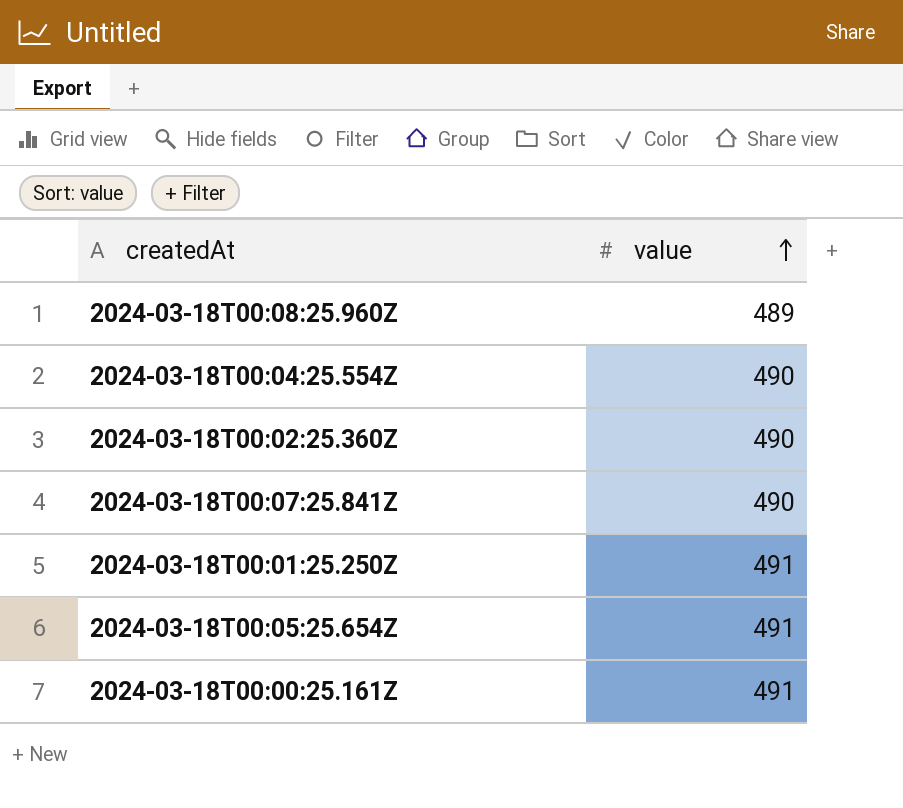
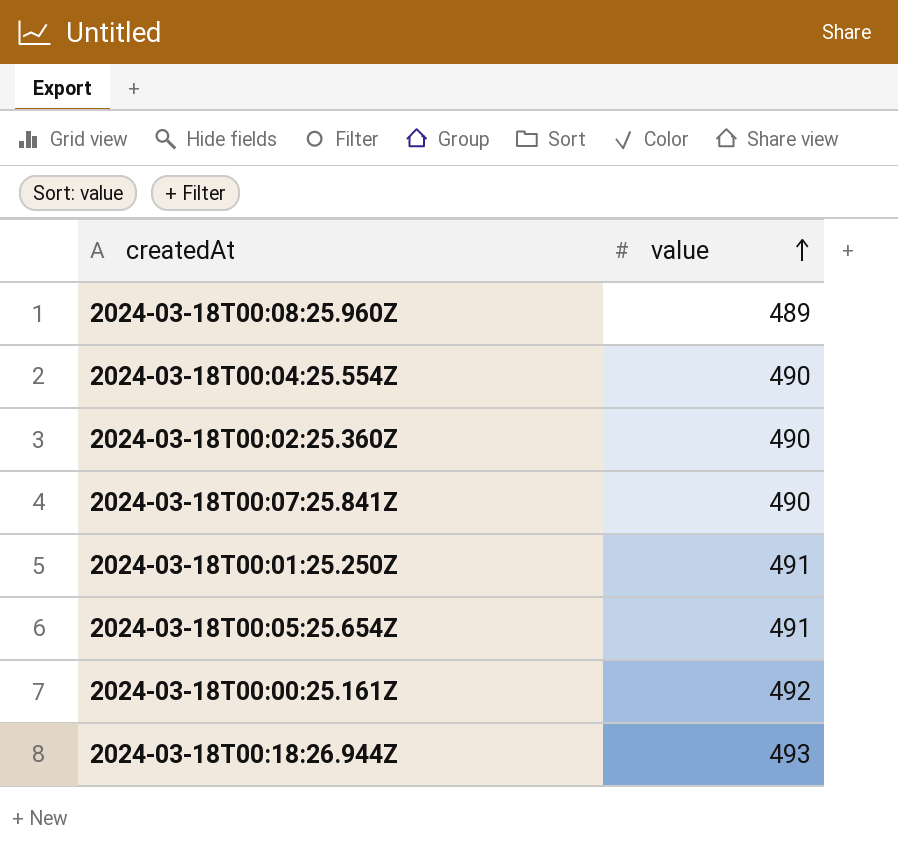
2024-03-18T00:00:25.161Z | value: 491 -> 492
row 2024-03-18T00:18:26.944Z: none -> 493

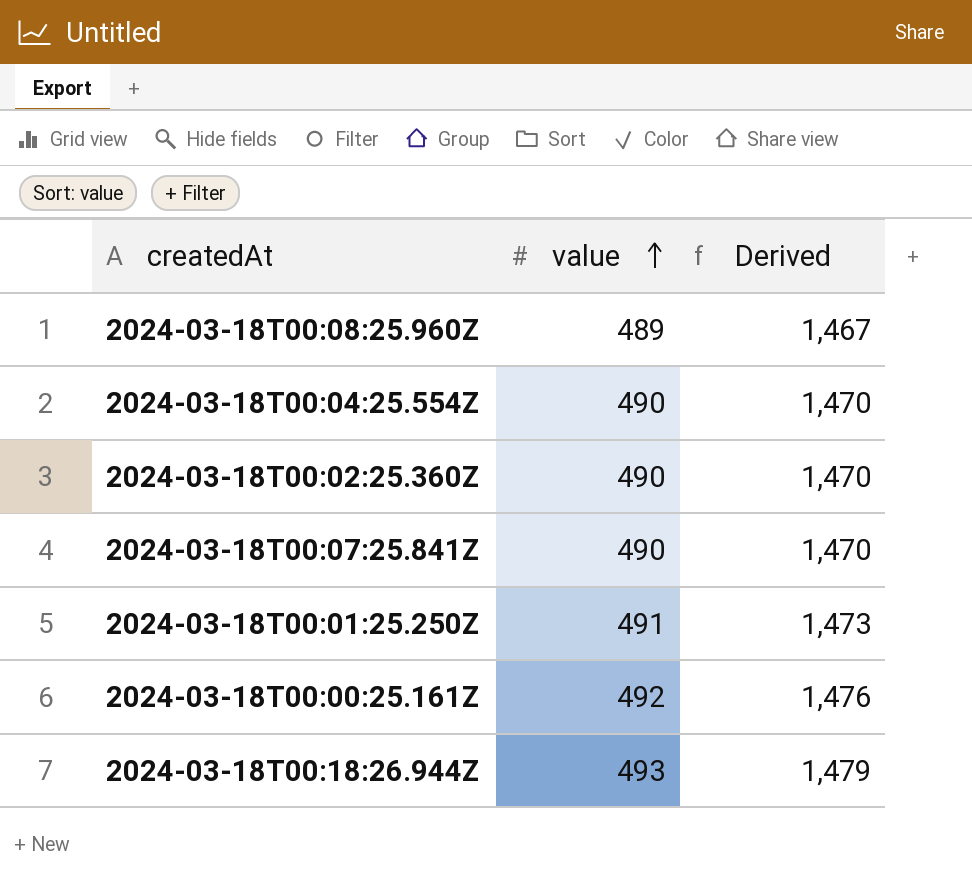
column Derived | formula: none -> [value] * 3
row 2024-03-18T00:05:25.654Z: 491 -> none

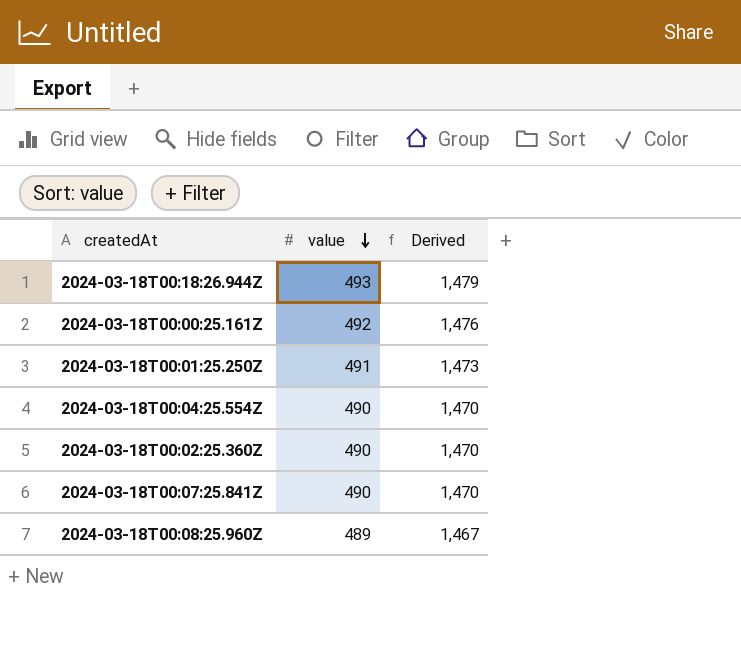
row order: value ascending -> value descending

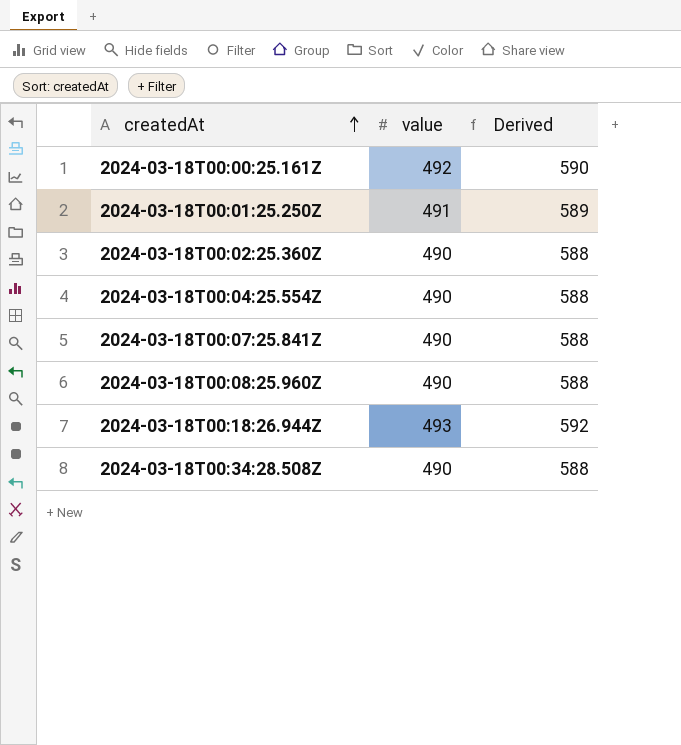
row order: value descending -> createdAt ascending
column Derived | formula: [value] * 3 -> [value] * 1.2
2024-03-18T00:08:25.960Z | value: 489 -> 490
row 2024-03-18T00:34:28.508Z: none -> 490 | 588

